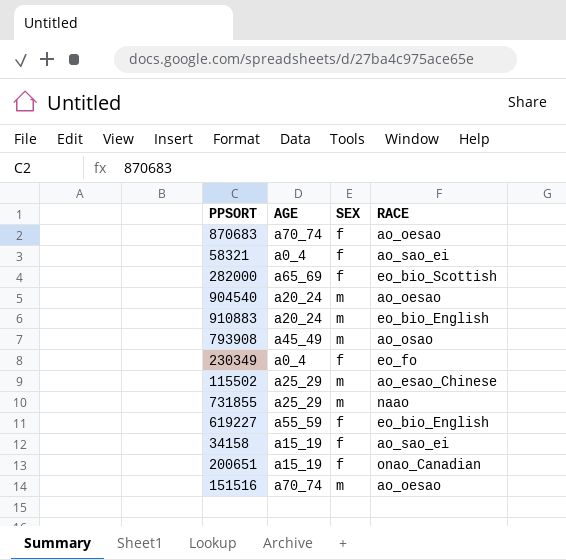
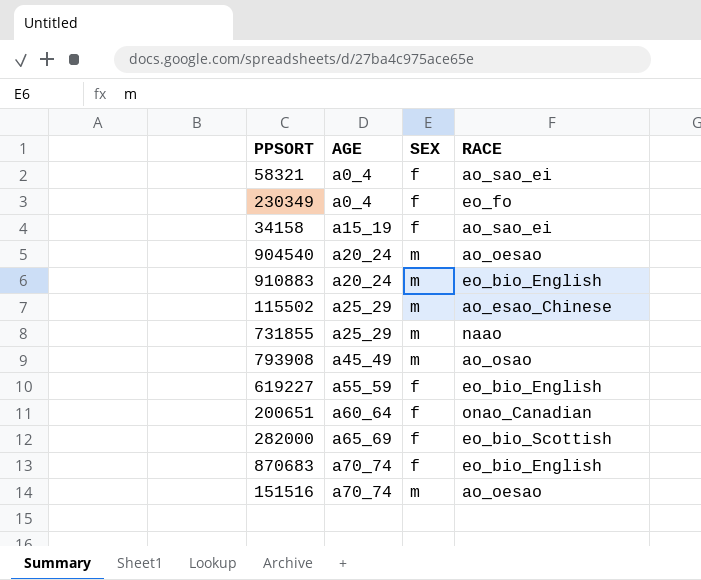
row order: none -> AGE ascending
200651 | AGE: a15_19 -> a60_64
870683 | RACE: ao_oesao -> eo_bio_English

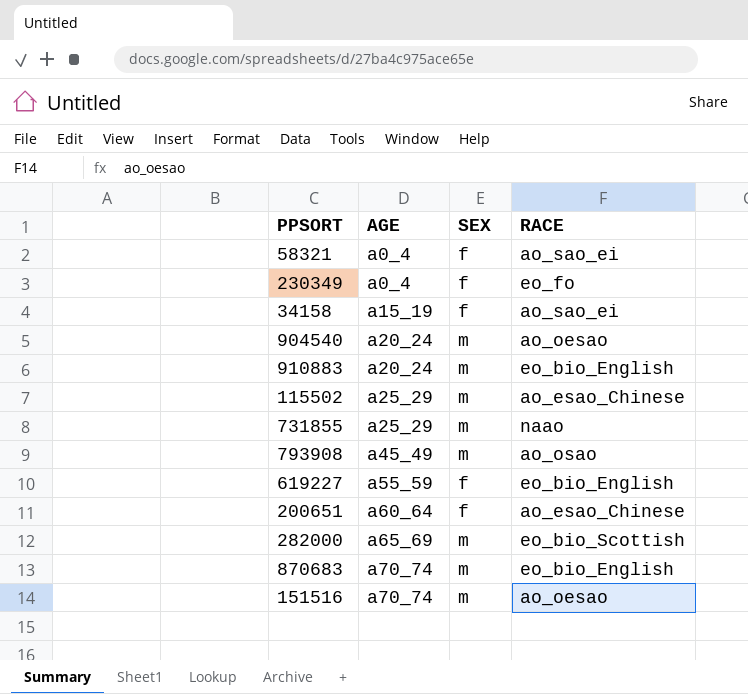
200651 | RACE: onao_Canadian -> ao_esao_Chinese
282000 | SEX: f -> m
870683 | SEX: f -> m

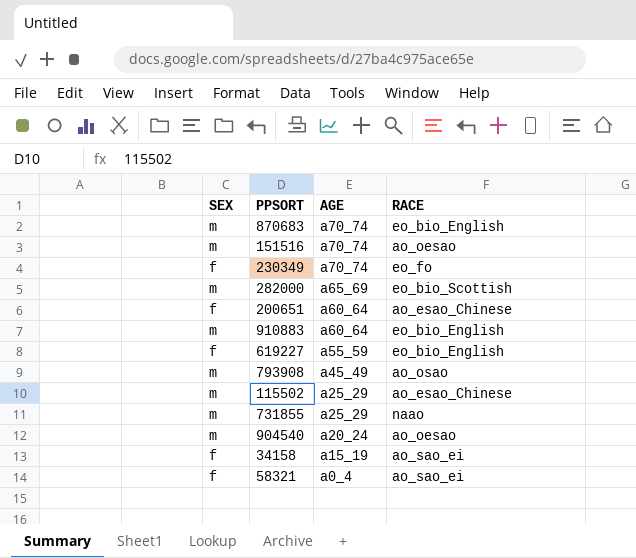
row order: AGE ascending -> AGE descending
column SEX | position: 3 -> 1
230349 | AGE: a0_4 -> a70_74
910883 | AGE: a20_24 -> a60_64

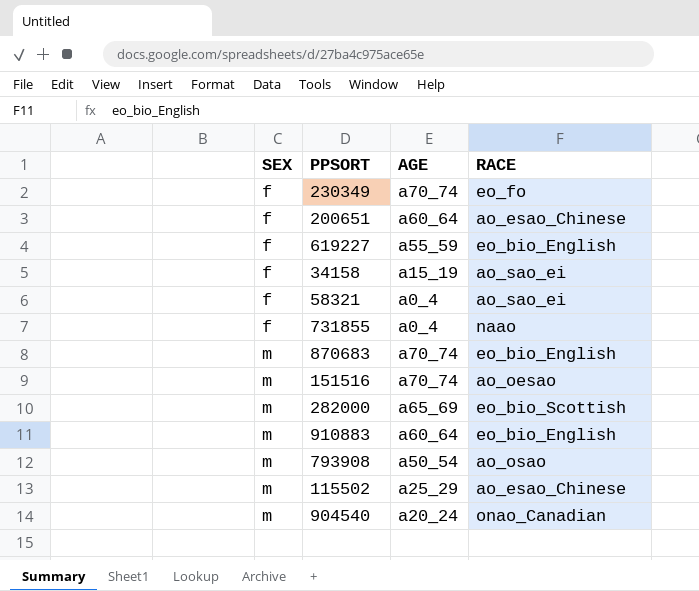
row order: AGE descending -> SEX ascending
731855 | SEX: m -> f
731855 | AGE: a25_29 -> a0_4
793908 | AGE: a45_49 -> a50_54
904540 | RACE: ao_oesao -> onao_Canadian

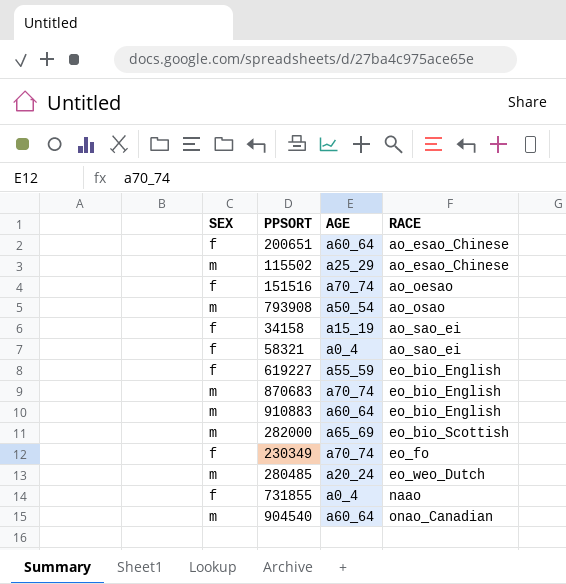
row order: SEX ascending -> RACE ascending
151516 | SEX: m -> f
row 280485: none -> m | a20_24 | eo_weo_Dutch
904540 | AGE: a20_24 -> a60_64

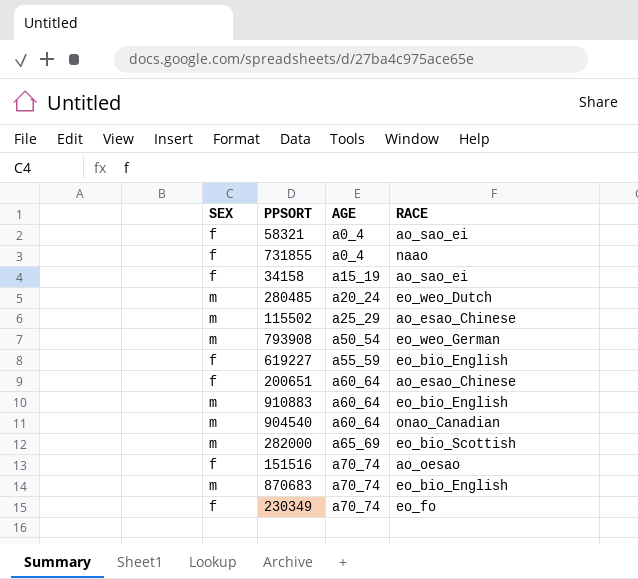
row order: RACE ascending -> AGE ascending
793908 | RACE: ao_osao -> eo_weo_German

